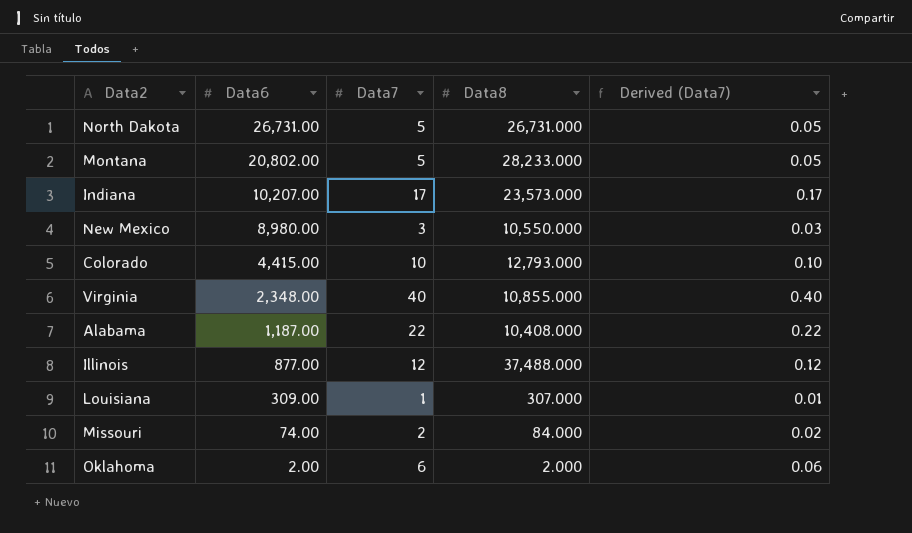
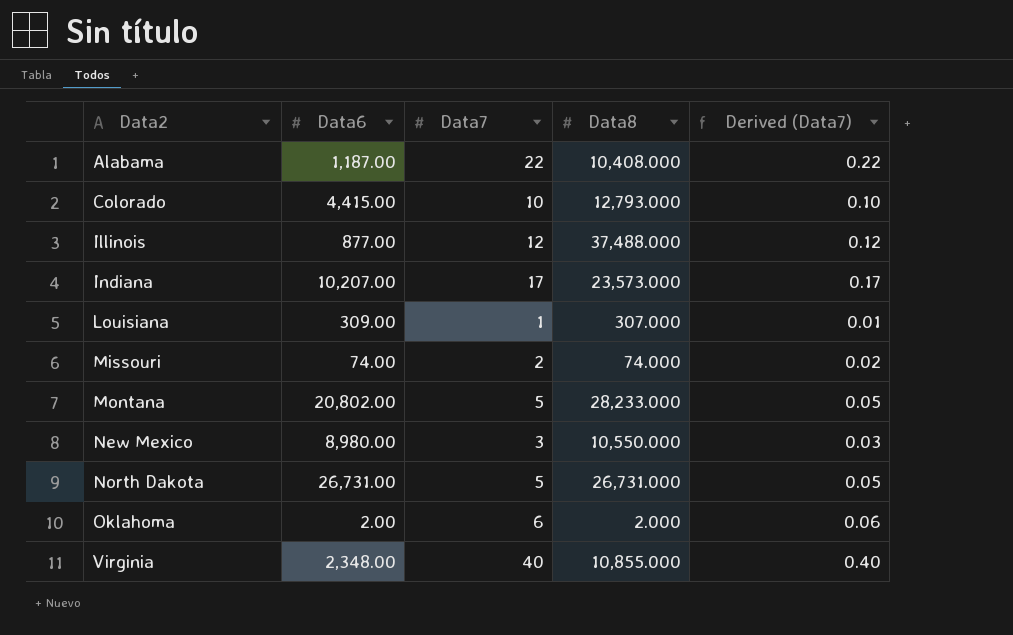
row order: Data6 descending -> Data2 ascending
Missouri | Data8: 84.000 -> 74.000

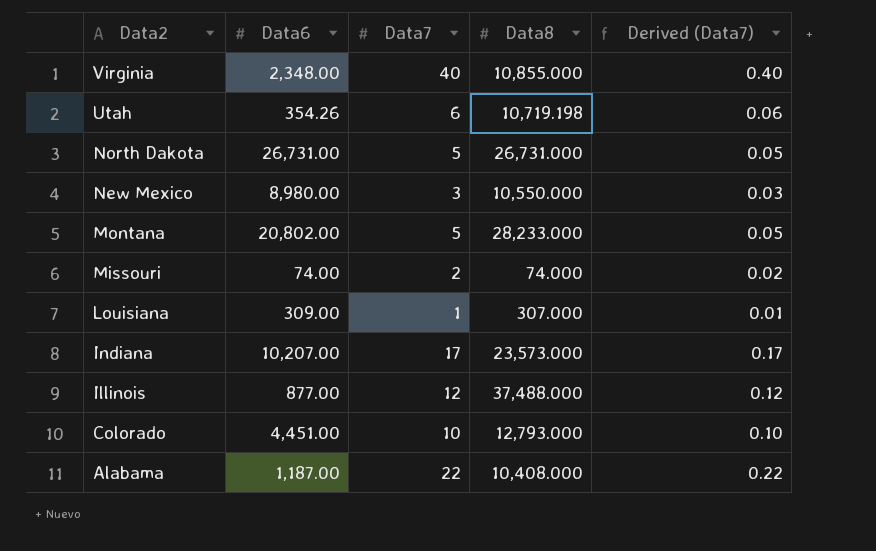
row order: Data2 ascending -> Data2 descending
row Oklahoma: 2.00 | 6 | 2.000 | 0.06 -> none
row Utah: none -> 354.26 | 6 | 10,719.198 | 0.06
Colorado | Data6: 4,415.00 -> 4,451.00

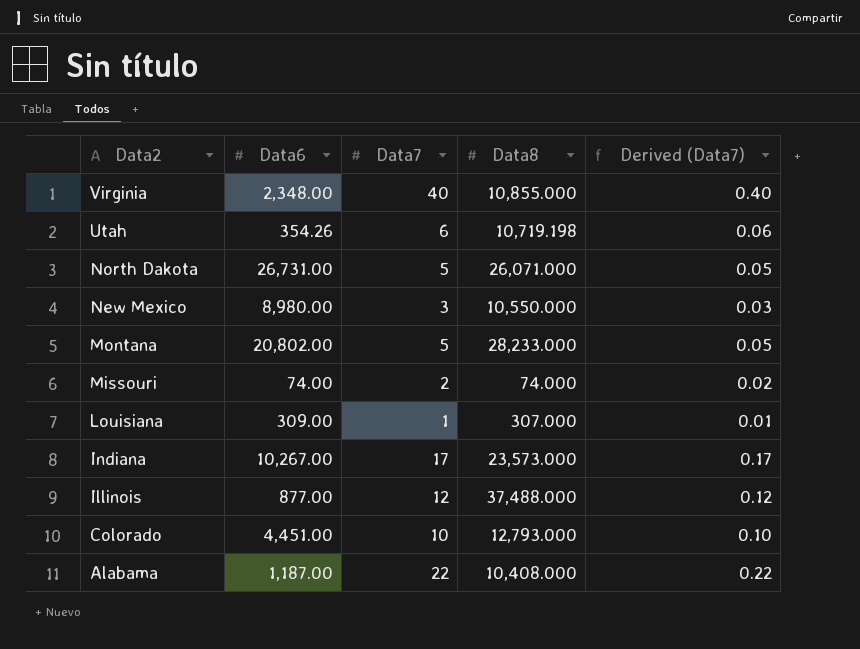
North Dakota | Data8: 26,731.000 -> 26,071.000
Indiana | Data6: 10,207.00 -> 10,267.00

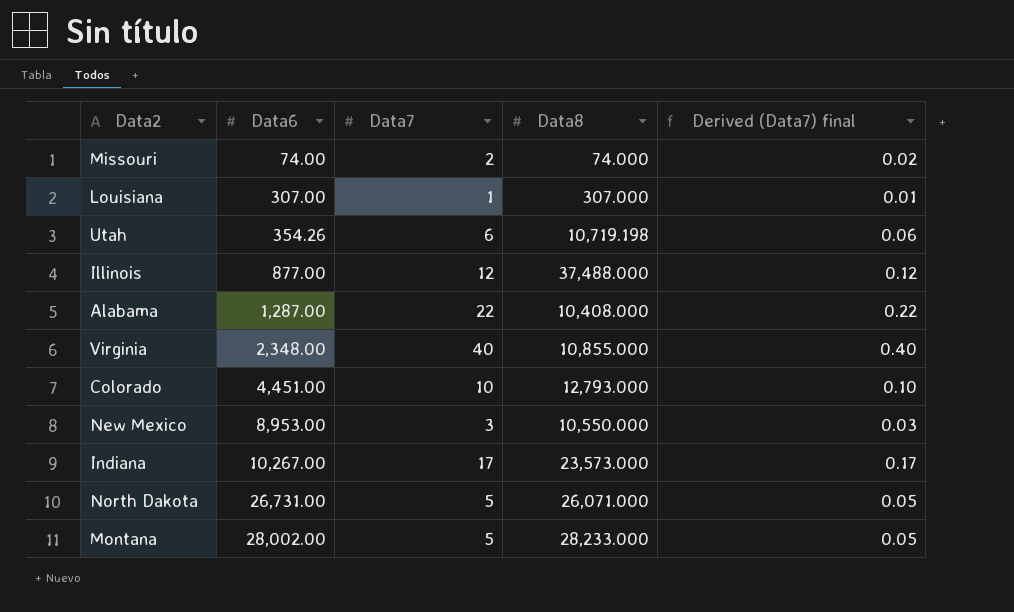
row order: Data2 descending -> Data6 ascending
column name: Derived (Data7) -> Derived (Data7) final
Louisiana | Data6: 309.00 -> 307.00
Alabama | Data6: 1,187.00 -> 1,287.00
New Mexico | Data6: 8,980.00 -> 8,953.00
Montana | Data6: 20,802.00 -> 28,002.00

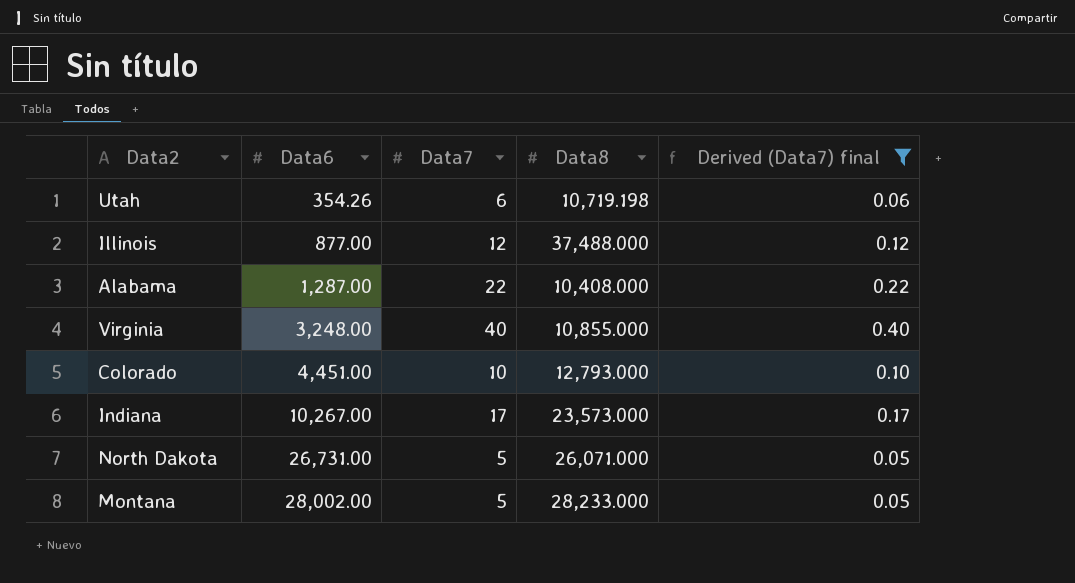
filter: none -> Derived (Data7) final >= 0.05
Virginia | Data6: 2,348.00 -> 3,248.00

